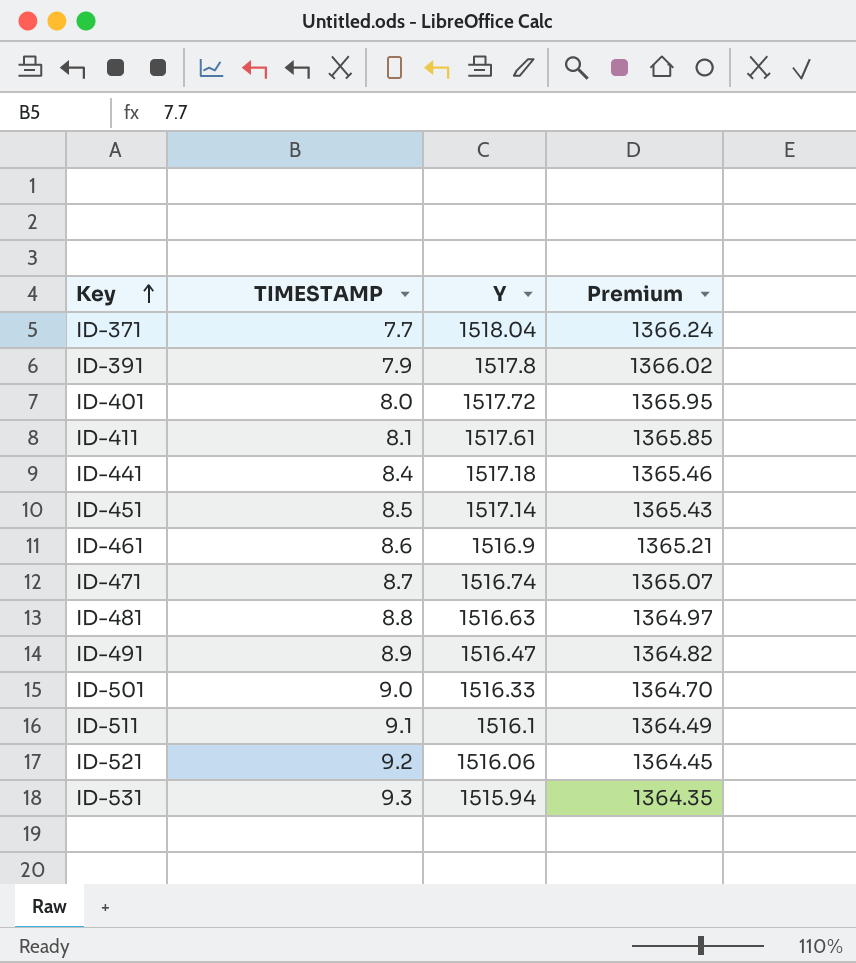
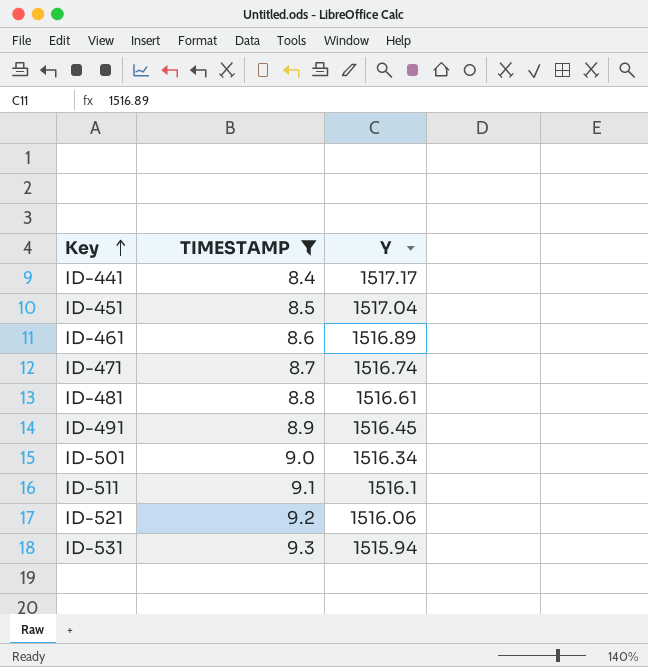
filter: none -> TIMESTAMP >= 8.4
column Premium | formula: [Y] * 0.9 -> none
ID-441 | Y: 1517.18 -> 1517.17
ID-451 | Y: 1517.14 -> 1517.04
ID-461 | Y: 1516.9 -> 1516.89
ID-481 | Y: 1516.63 -> 1516.61
ID-491 | Y: 1516.47 -> 1516.45
ID-501 | Y: 1516.33 -> 1516.34

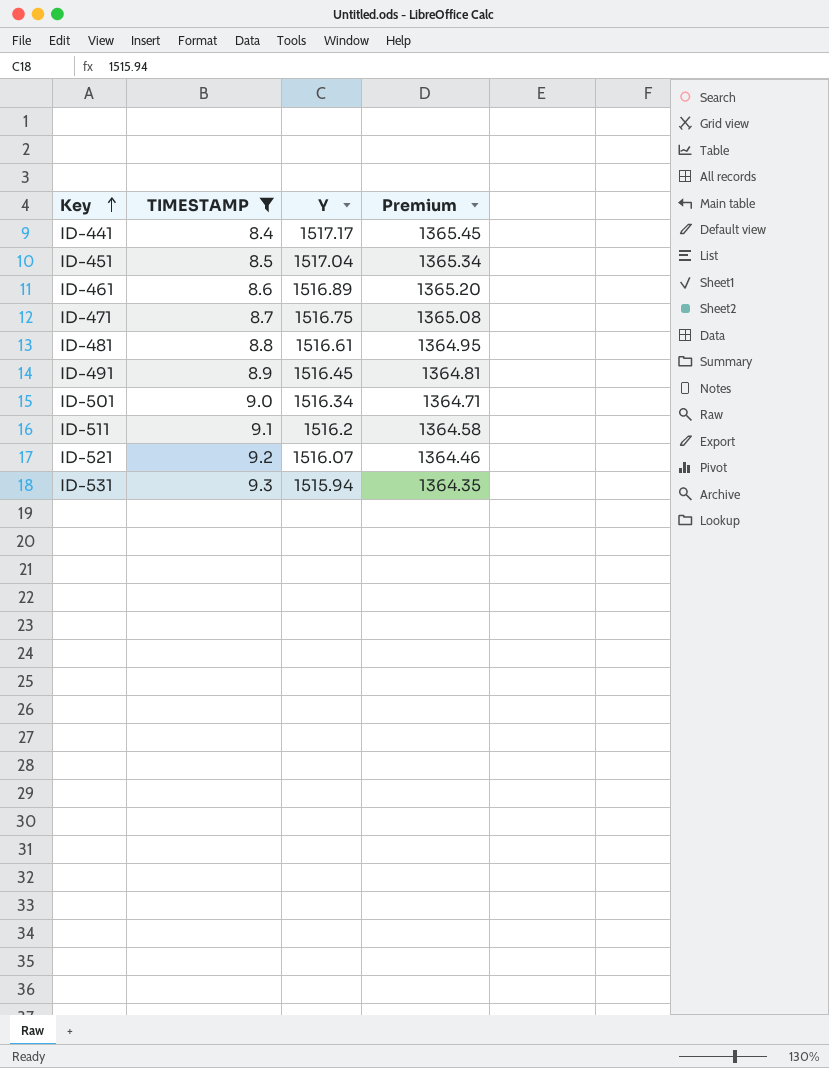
column Premium | formula: none -> [Y] * 0.9
ID-471 | Y: 1516.74 -> 1516.75
ID-511 | Y: 1516.1 -> 1516.2
ID-521 | Y: 1516.06 -> 1516.07

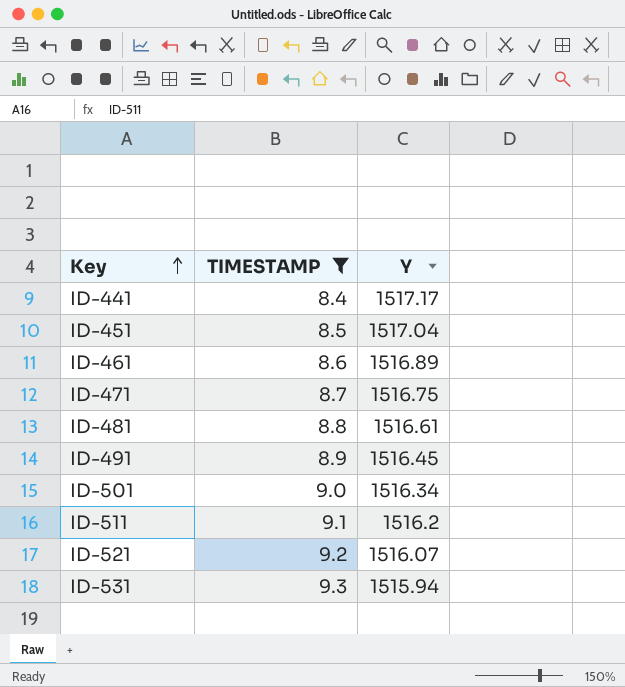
column Premium | formula: [Y] * 0.9 -> none

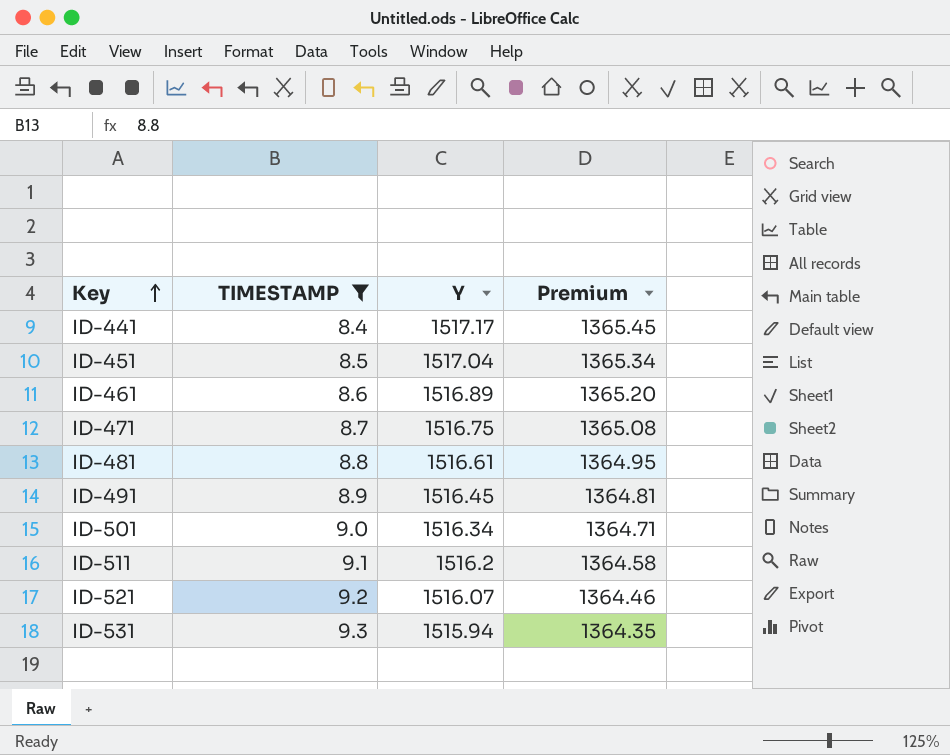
column Premium | formula: none -> [Y] * 0.9

